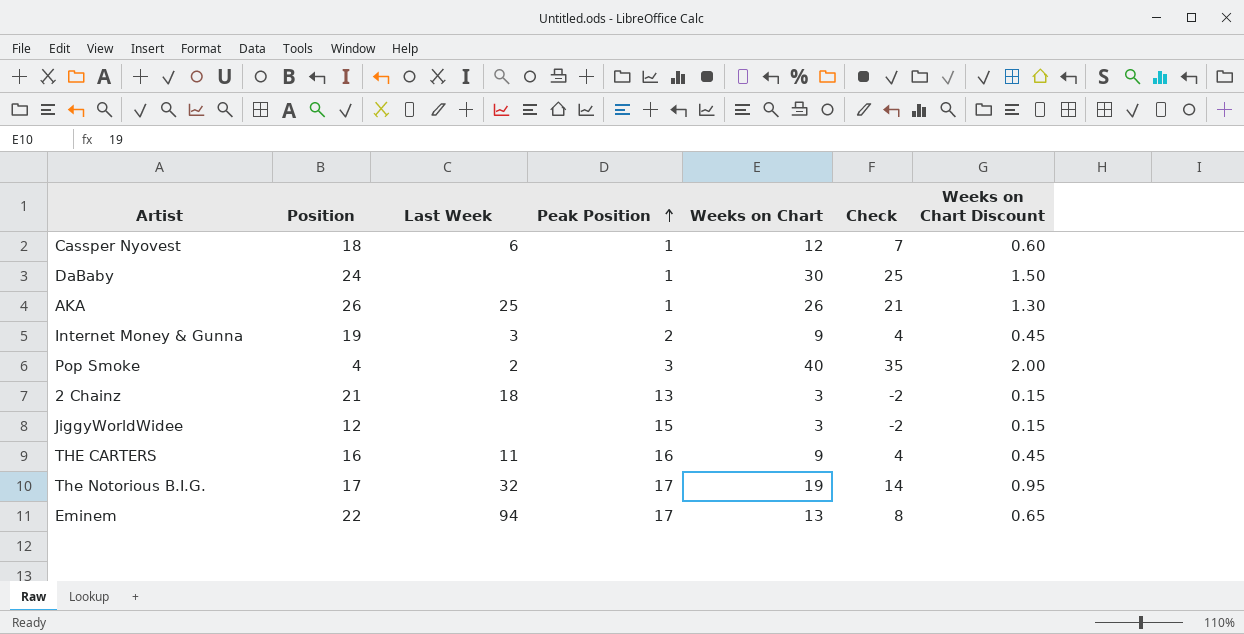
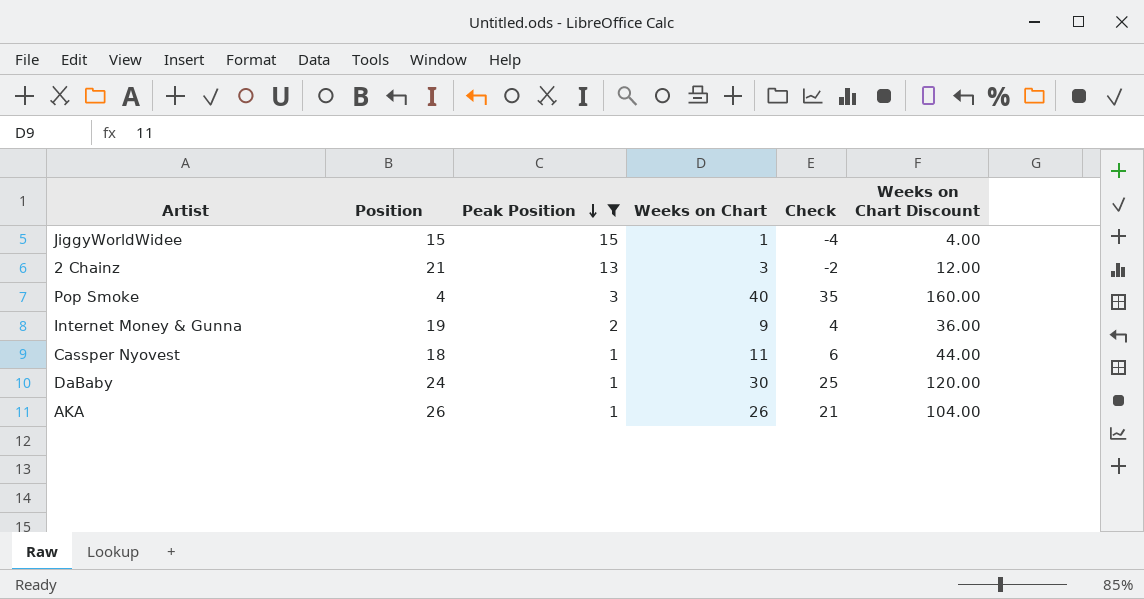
filter: none -> Peak Position <= 15
row order: Peak Position ascending -> Peak Position descending
column Last Week | position: 3 -> none
column Weeks on Chart Discount | formula: [Weeks on Chart] * 0.05 -> [Weeks on Chart] * 4
JiggyWorldWidee | Position: 12 -> 15
JiggyWorldWidee | Weeks on Chart: 3 -> 1
JiggyWorldWidee | Check: -2 -> -4
Cassper Nyovest | Weeks on Chart: 12 -> 11
Cassper Nyovest | Check: 7 -> 6

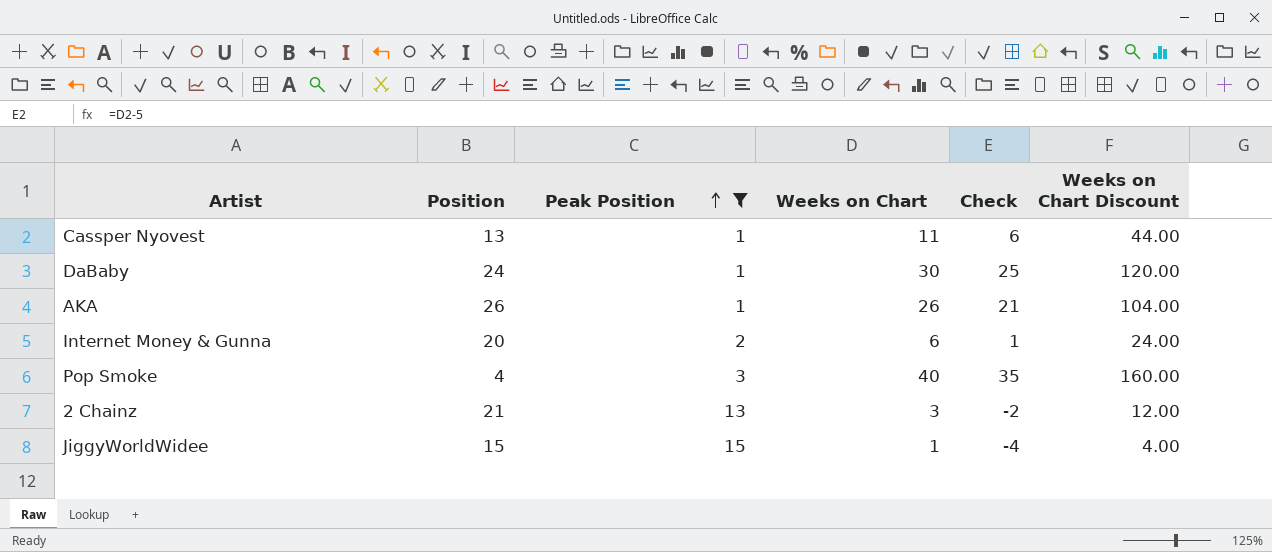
row order: Peak Position descending -> Peak Position ascending
Cassper Nyovest | Position: 18 -> 13
Internet Money & Gunna | Position: 19 -> 20
Internet Money & Gunna | Weeks on Chart: 9 -> 6
Internet Money & Gunna | Check: 4 -> 1
Internet Money & Gunna | Weeks on Chart Discount: 36.00 -> 24.00

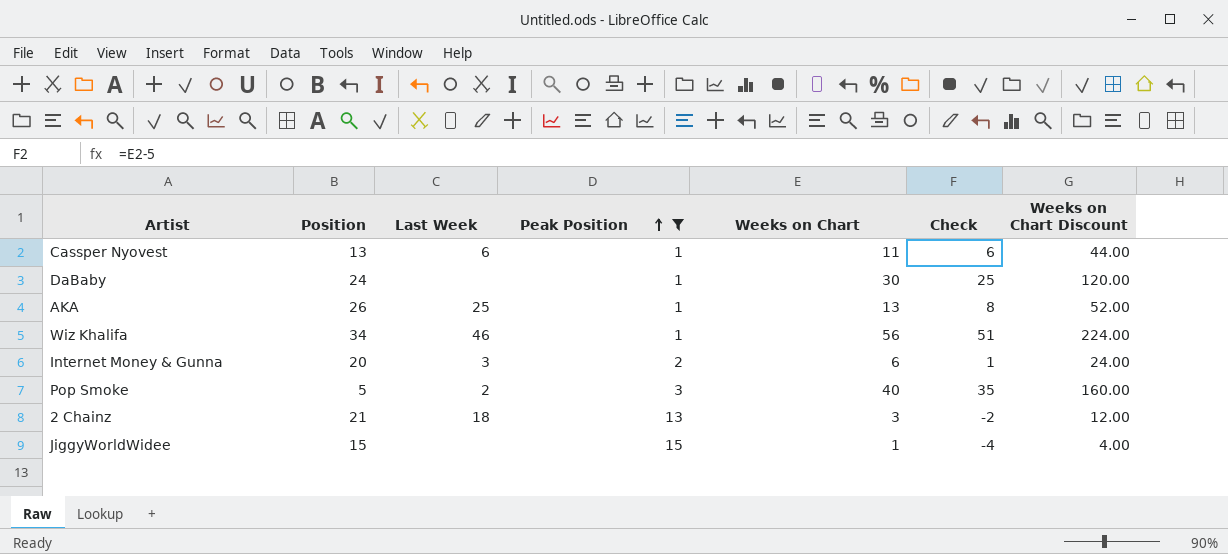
column Last Week | position: none -> 3
AKA | Weeks on Chart: 26 -> 13
AKA | Check: 21 -> 8
AKA | Weeks on Chart Discount: 104.00 -> 52.00
row Wiz Khalifa: none -> 34 | 46 | 1 | 56 | 51 | 224.00
Pop Smoke | Position: 4 -> 5

